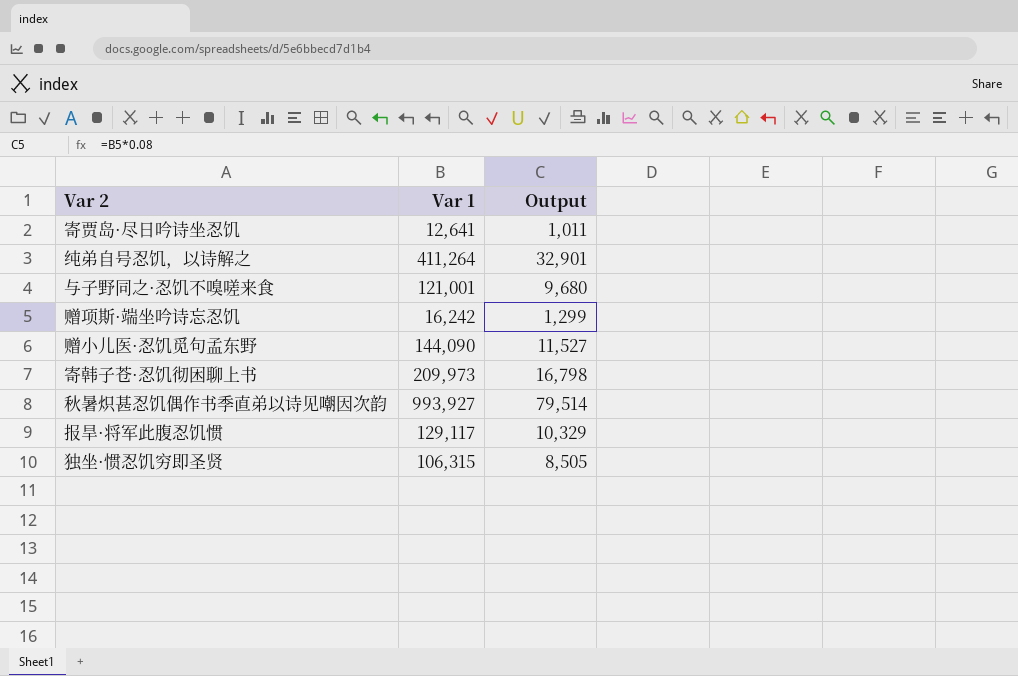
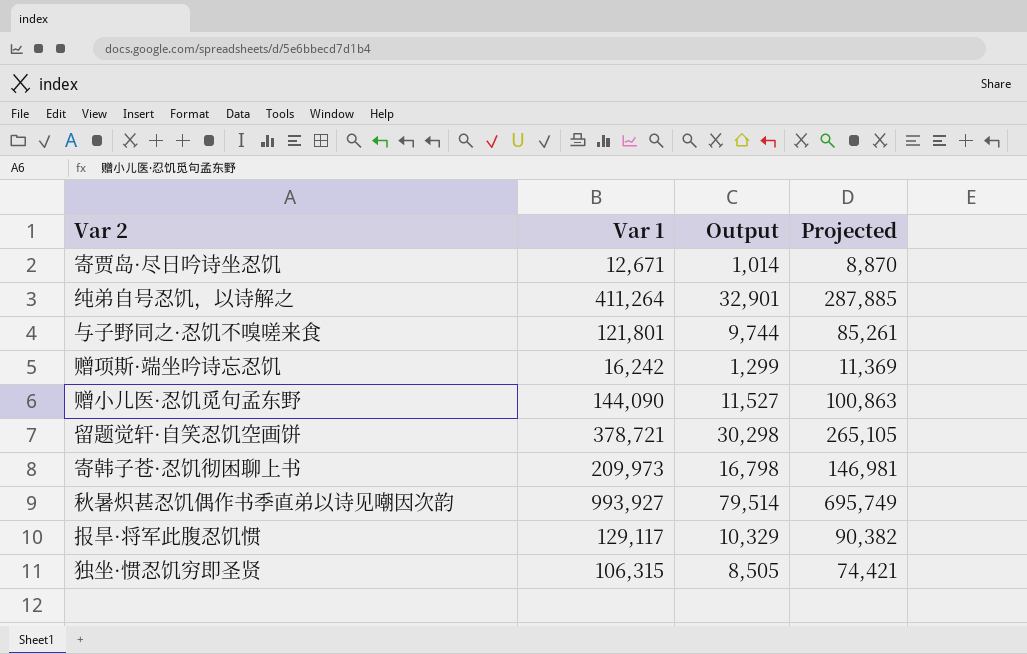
column Projected | formula: none -> [Var 1] * 0.7
寄贾岛·尽日吟诗坐忍饥 | Var 1: 12,641 -> 12,671
寄贾岛·尽日吟诗坐忍饥 | Output: 1,011 -> 1,014
与子野同之·忍饥不嗅嗟来食 | Var 1: 121,001 -> 121,801
与子野同之·忍饥不嗅嗟来食 | Output: 9,680 -> 9,744
row 留题觉轩·自笑忍饥空画饼: none -> 378,721 | 30,298 | 265,105

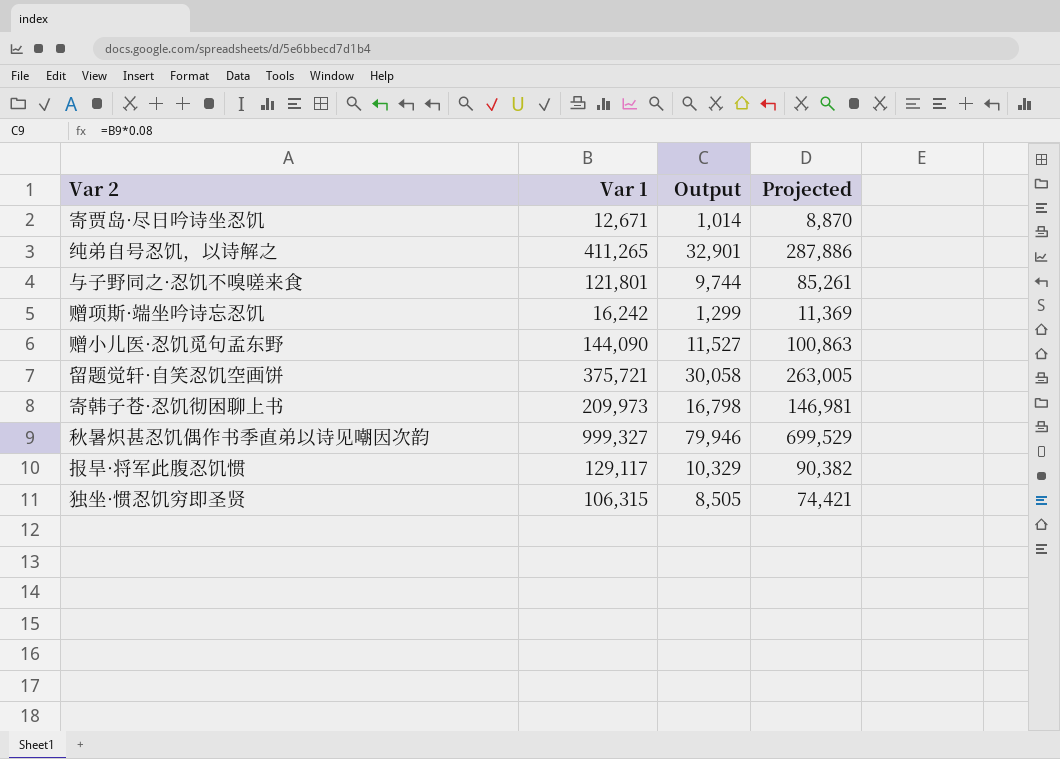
纯弟自号忍饥，以诗解之 | Var 1: 411,264 -> 411,265
纯弟自号忍饥，以诗解之 | Projected: 287,885 -> 287,886
留题觉轩·自笑忍饥空画饼 | Var 1: 378,721 -> 375,721
留题觉轩·自笑忍饥空画饼 | Output: 30,298 -> 30,058
留题觉轩·自笑忍饥空画饼 | Projected: 265,105 -> 263,005
秋暑炽甚忍饥偶作书季直弟以诗见嘲因次韵 | Var 1: 993,927 -> 999,327
秋暑炽甚忍饥偶作书季直弟以诗见嘲因次韵 | Output: 79,514 -> 79,946
秋暑炽甚忍饥偶作书季直弟以诗见嘲因次韵 | Projected: 695,749 -> 699,529

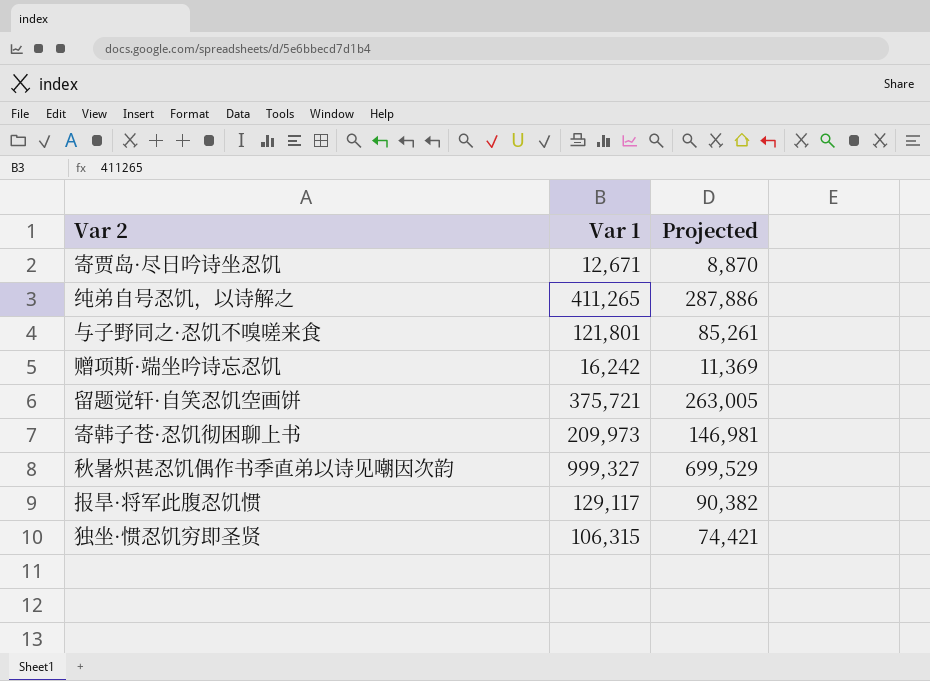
column Output | formula: [Var 1] * 0.08 -> none
row 赠小儿医·忍饥觅句孟东野: 144,090 | 11,527 | 100,863 -> none

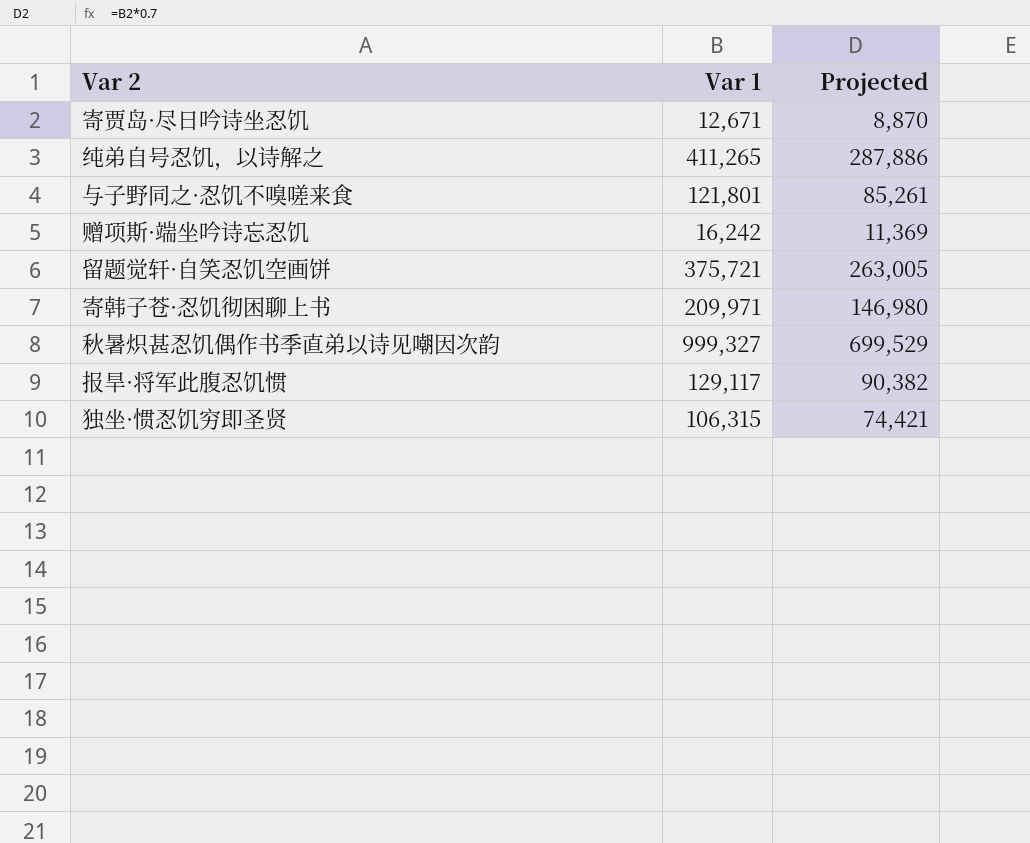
寄韩子苍·忍饥彻困聊上书 | Var 1: 209,973 -> 209,971
寄韩子苍·忍饥彻困聊上书 | Projected: 146,981 -> 146,980

